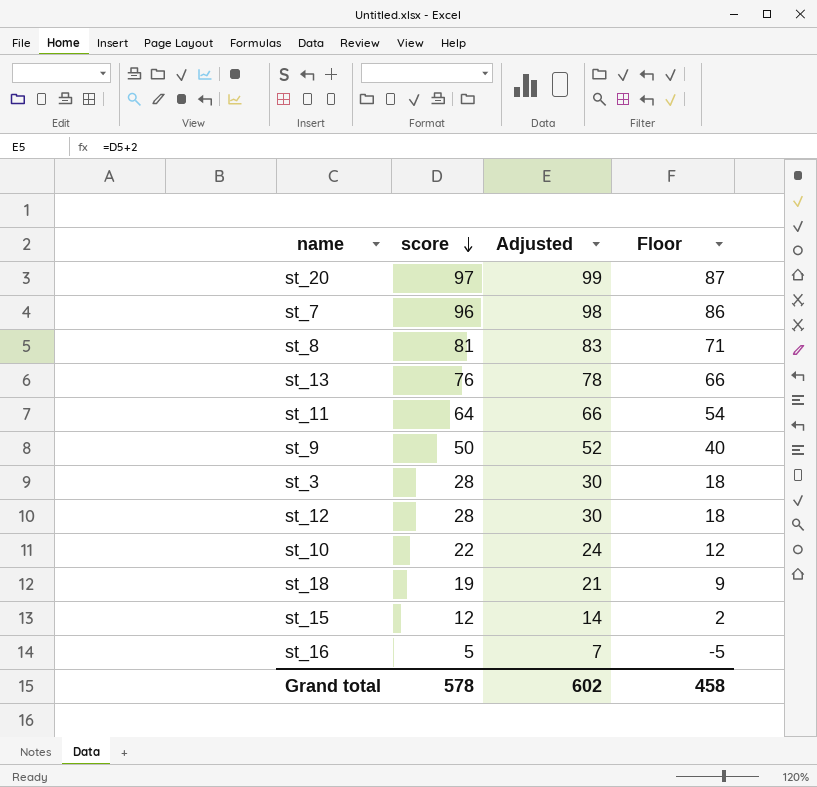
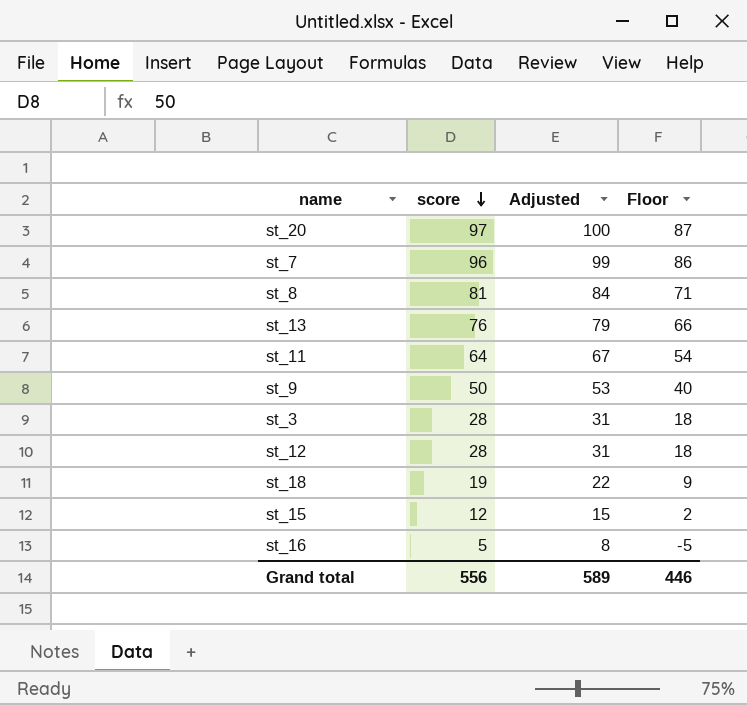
column Adjusted | formula: [score] + 2 -> [score] + 3
row st_10: 22 | 24 | 12 -> none
Grand total | score: 578 -> 556
Grand total | Adjusted: 602 -> 589
Grand total | Floor: 458 -> 446

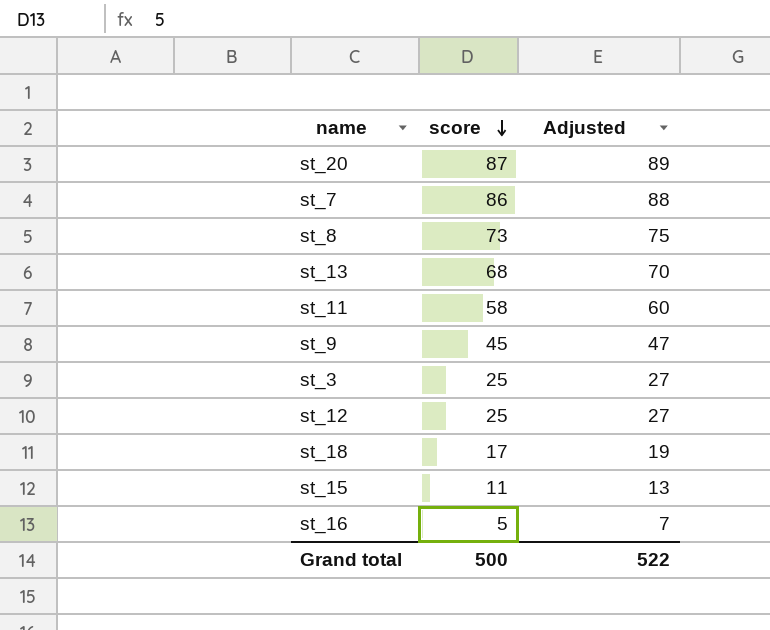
column Floor | formula: [score] - 10 -> none
column Adjusted | formula: [score] + 3 -> [score] + 2
st_20 | score: 97 -> 87
st_7 | score: 96 -> 86
st_8 | score: 81 -> 73
st_13 | score: 76 -> 68
st_11 | score: 64 -> 58
st_9 | score: 50 -> 45
st_3 | score: 28 -> 25
st_12 | score: 28 -> 25
st_18 | score: 19 -> 17
st_15 | score: 12 -> 11
Grand total | score: 556 -> 500
Grand total | Adjusted: 589 -> 522

